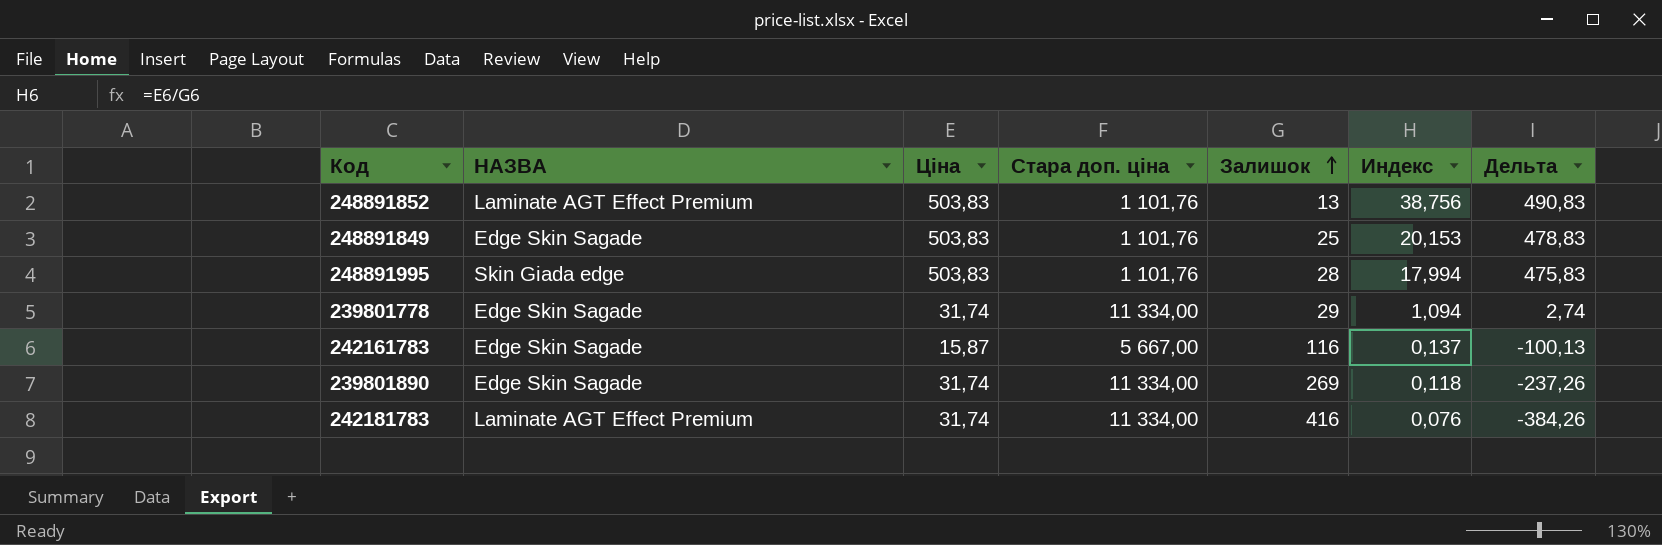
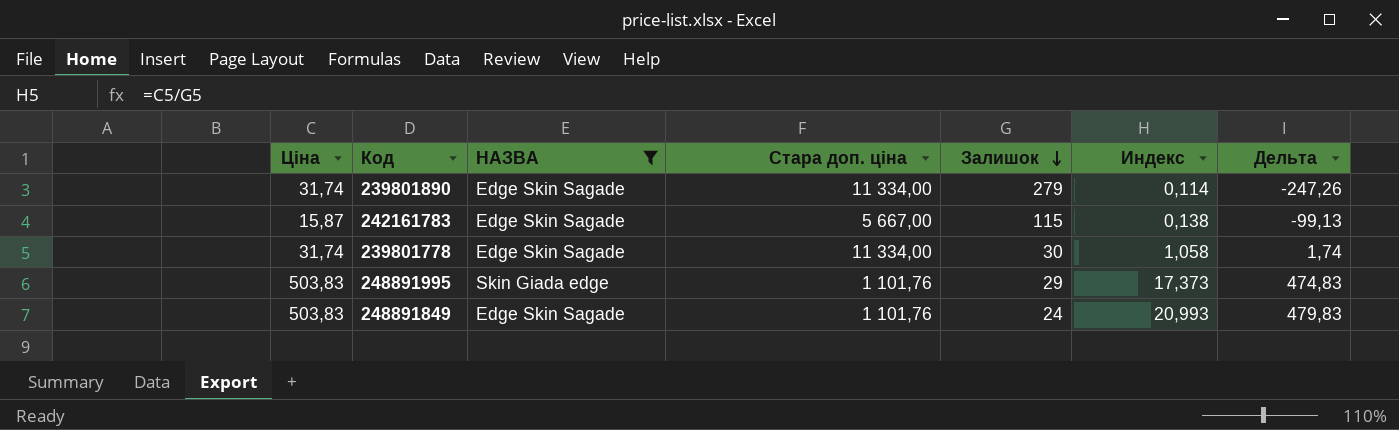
filter: none -> НАЗВА != Laminate AGT Effect Premium
row order: Залишок ascending -> Залишок descending
column Ціна | position: 3 -> 1
239801890 | Залишок: 269 -> 279
239801890 | Индекс: 0,118 -> 0,114
239801890 | Дельта: -237,26 -> -247,26
242161783 | Залишок: 116 -> 115
242161783 | Индекс: 0,137 -> 0,138
242161783 | Дельта: -100,13 -> -99,13
239801778 | Залишок: 29 -> 30
239801778 | Индекс: 1,094 -> 1,058
239801778 | Дельта: 2,74 -> 1,74
248891995 | Залишок: 28 -> 29
248891995 | Индекс: 17,994 -> 17,373
248891995 | Дельта: 475,83 -> 474,83
248891849 | Залишок: 25 -> 24
248891849 | Индекс: 20,153 -> 20,993
248891849 | Дельта: 478,83 -> 479,83

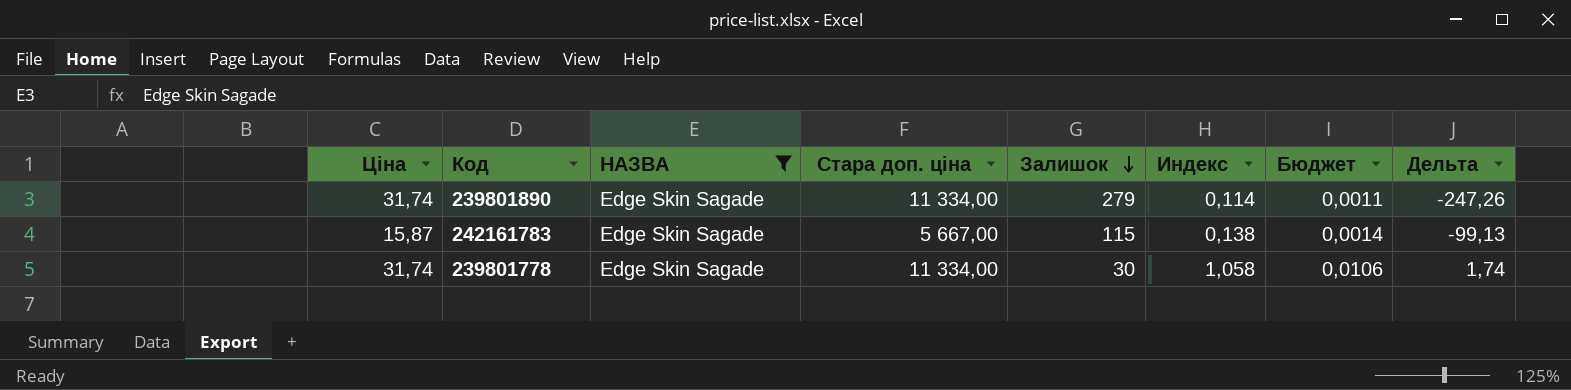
column Бюджет | formula: none -> [Индекс] * 0,01
row 248891995: 503,83 | Skin Giada edge | 1 101,76 | 29 | 17,373 | 474,83 -> none
row 248891849: 503,83 | Edge Skin Sagade | 1 101,76 | 24 | 20,993 | 479,83 -> none

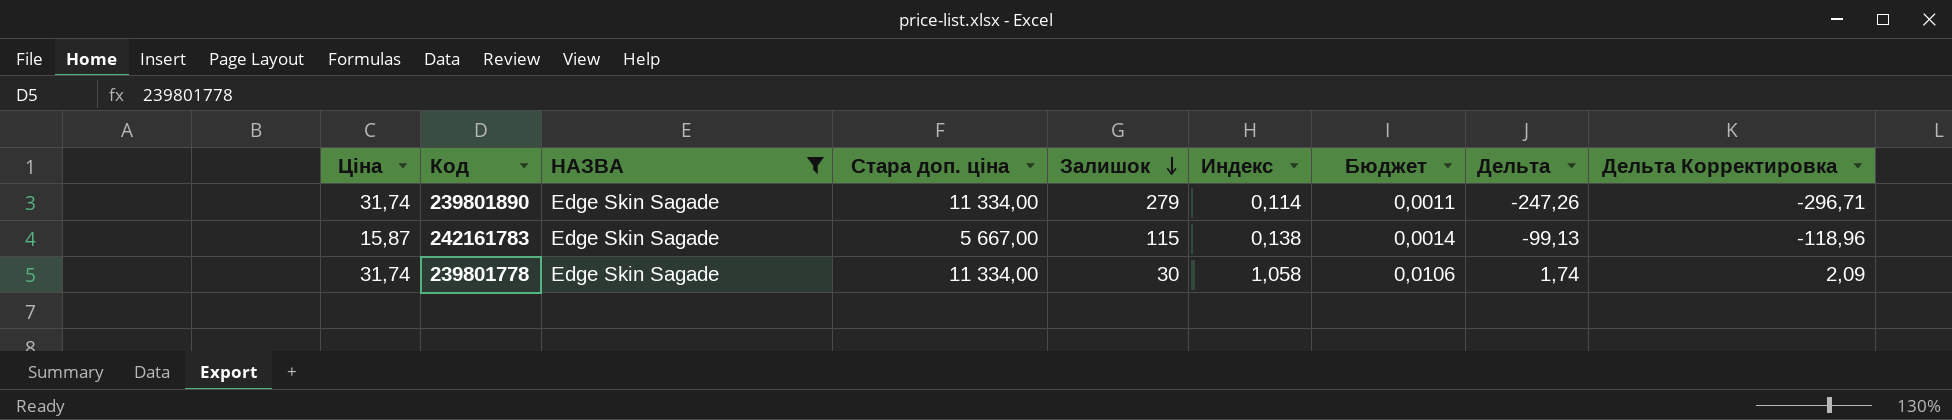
column Дельта Корректировка | formula: none -> [Дельта] * 1,2

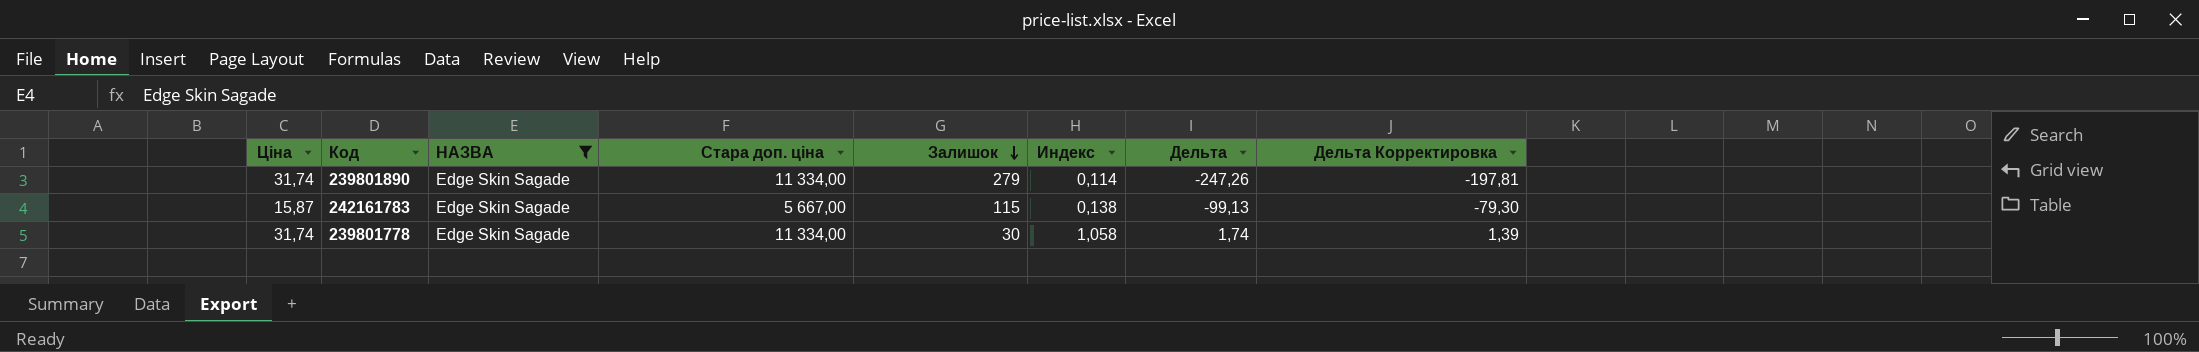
column Бюджет | formula: [Индекс] * 0,01 -> none
column Дельта Корректировка | formula: [Дельта] * 1,2 -> [Дельта] * 0,8

